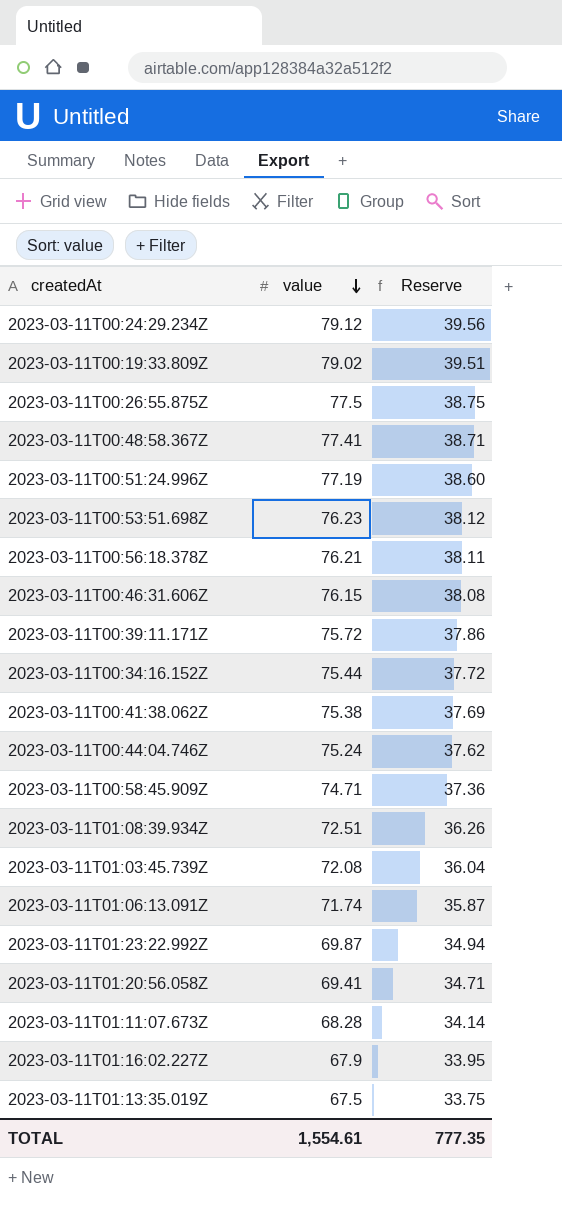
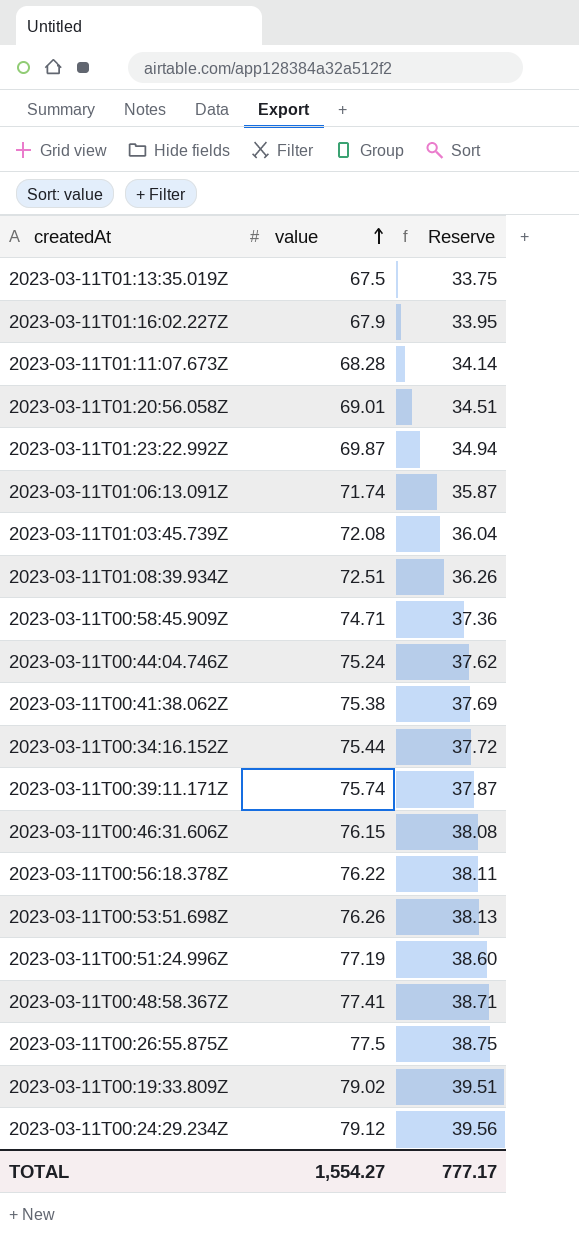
row order: value descending -> value ascending
2023-03-11T01:20:56.058Z | value: 69.41 -> 69.01
2023-03-11T01:20:56.058Z | Reserve: 34.71 -> 34.51
2023-03-11T00:39:11.171Z | value: 75.72 -> 75.74
2023-03-11T00:39:11.171Z | Reserve: 37.86 -> 37.87
2023-03-11T00:56:18.378Z | value: 76.21 -> 76.22
2023-03-11T00:53:51.698Z | value: 76.23 -> 76.26
2023-03-11T00:53:51.698Z | Reserve: 38.12 -> 38.13
TOTAL | value: 1,554.61 -> 1,554.27
TOTAL | Reserve: 777.35 -> 777.17

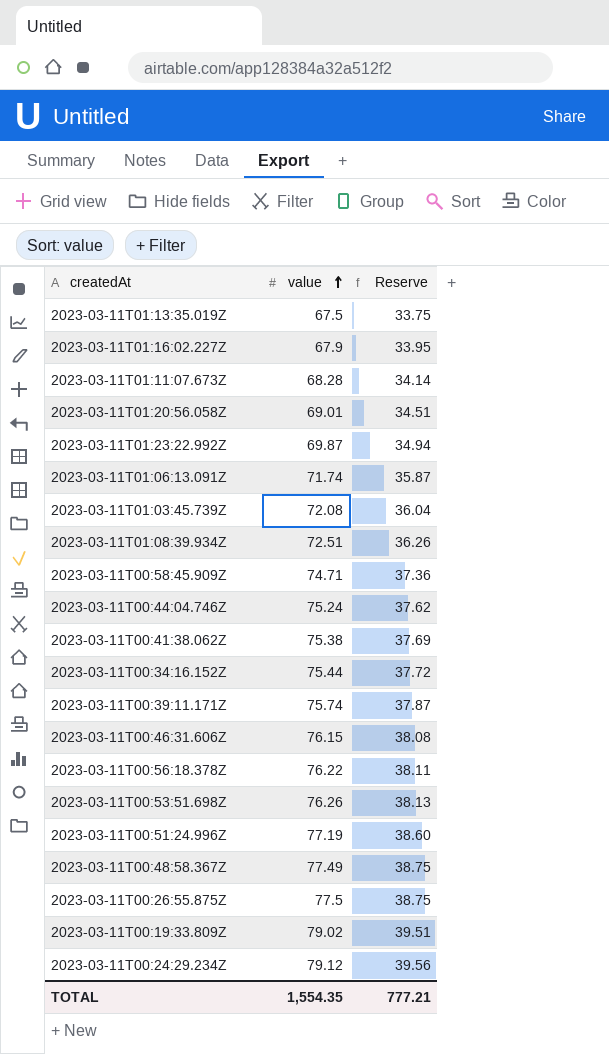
2023-03-11T00:48:58.367Z | value: 77.41 -> 77.49
2023-03-11T00:48:58.367Z | Reserve: 38.71 -> 38.75
TOTAL | value: 1,554.27 -> 1,554.35
TOTAL | Reserve: 777.17 -> 777.21

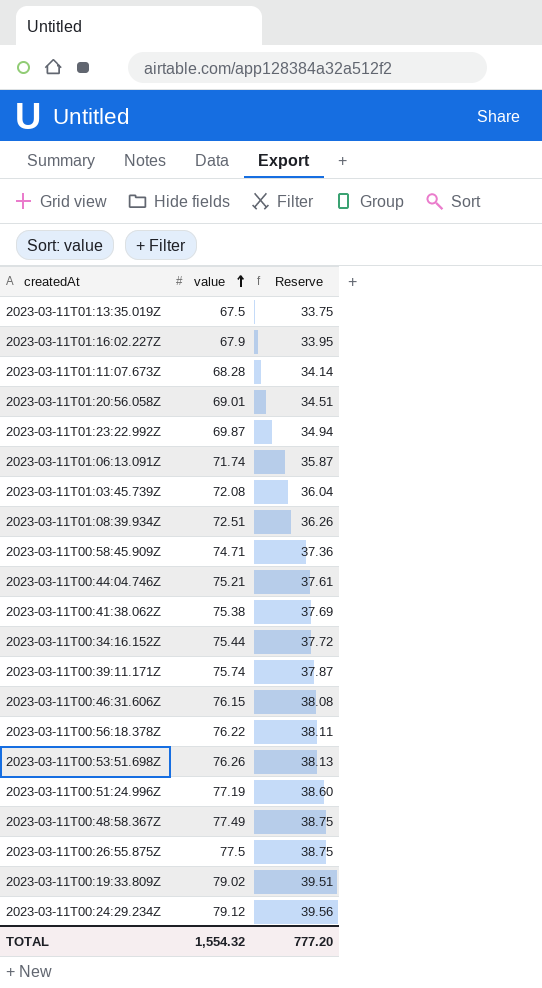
2023-03-11T00:44:04.746Z | value: 75.24 -> 75.21
2023-03-11T00:44:04.746Z | Reserve: 37.62 -> 37.61
TOTAL | value: 1,554.35 -> 1,554.32
TOTAL | Reserve: 777.21 -> 777.20

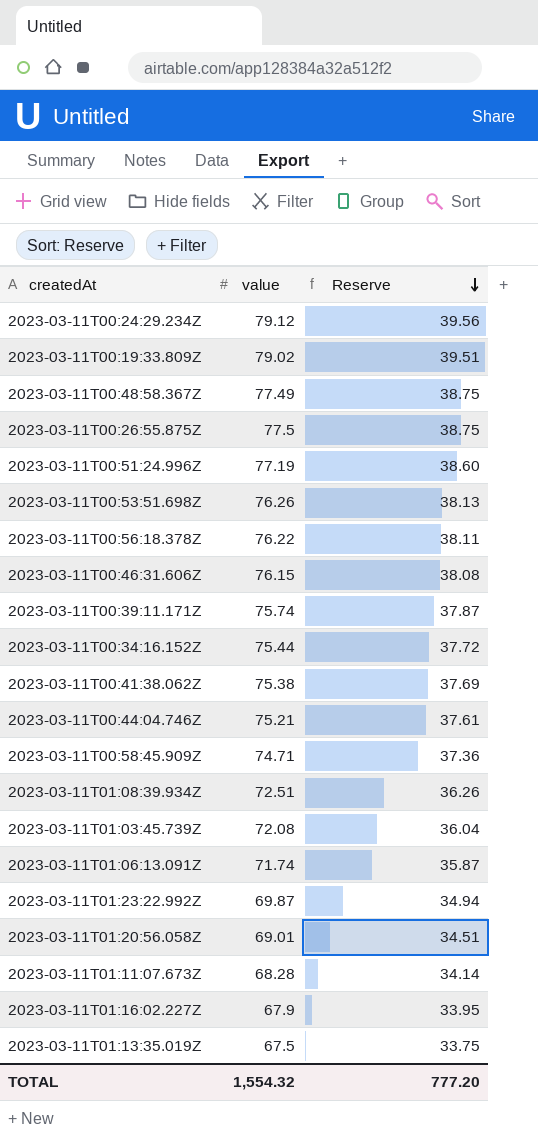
row order: value ascending -> Reserve descending

